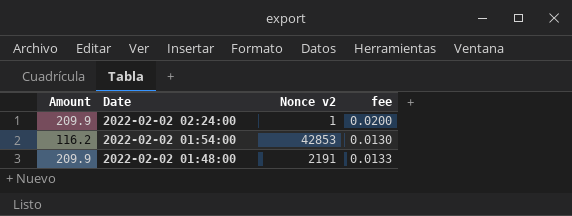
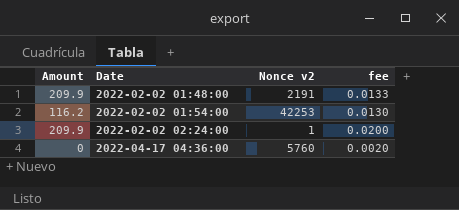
row order: Date descending -> Date ascending
2022-02-02 01:54:00 | Nonce v2: 42853 -> 42253
row 2022-04-17 04:36:00: none -> 0 | 5760 | 0.0020

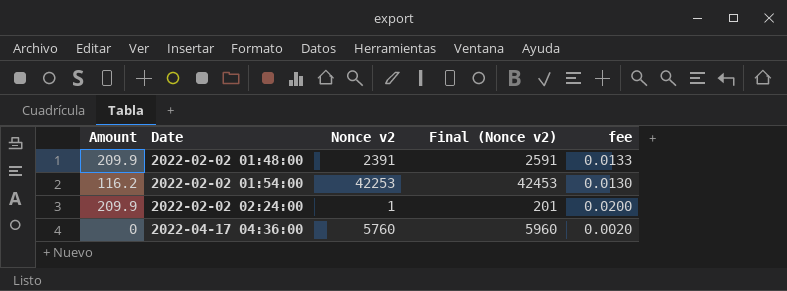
column Final (Nonce v2) | formula: none -> [Nonce v2] + 200
2022-02-02 01:48:00 | Nonce v2: 2191 -> 2391

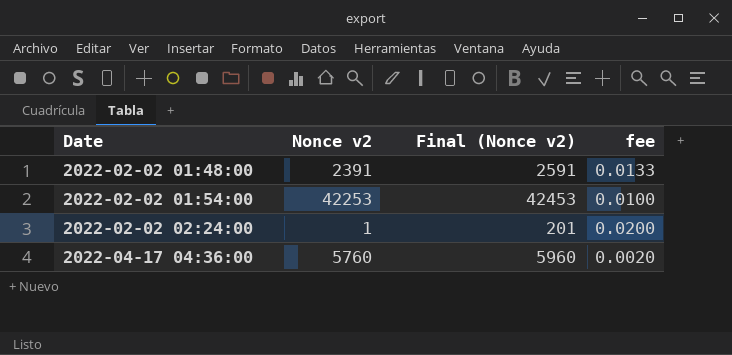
column Amount | position: 1 -> none
2022-02-02 01:54:00 | fee: 0.0130 -> 0.0100

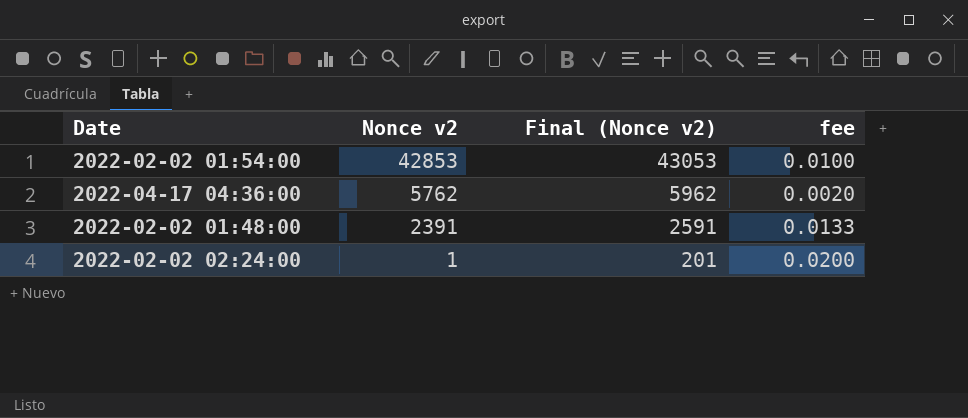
row order: Date ascending -> Nonce v2 descending
2022-02-02 01:54:00 | Nonce v2: 42253 -> 42853
2022-02-02 01:54:00 | Final (Nonce v2): 42453 -> 43053
2022-04-17 04:36:00 | Nonce v2: 5760 -> 5762
2022-04-17 04:36:00 | Final (Nonce v2): 5960 -> 5962

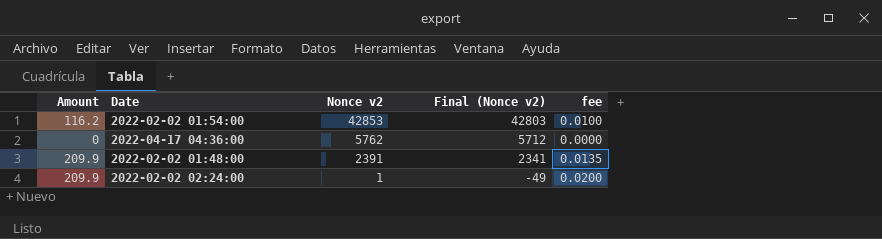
column Amount | position: none -> 1
column Final (Nonce v2) | formula: [Nonce v2] + 200 -> [Nonce v2] - 50
2022-04-17 04:36:00 | fee: 0.0020 -> 0.0000
2022-02-02 01:48:00 | fee: 0.0133 -> 0.0135

